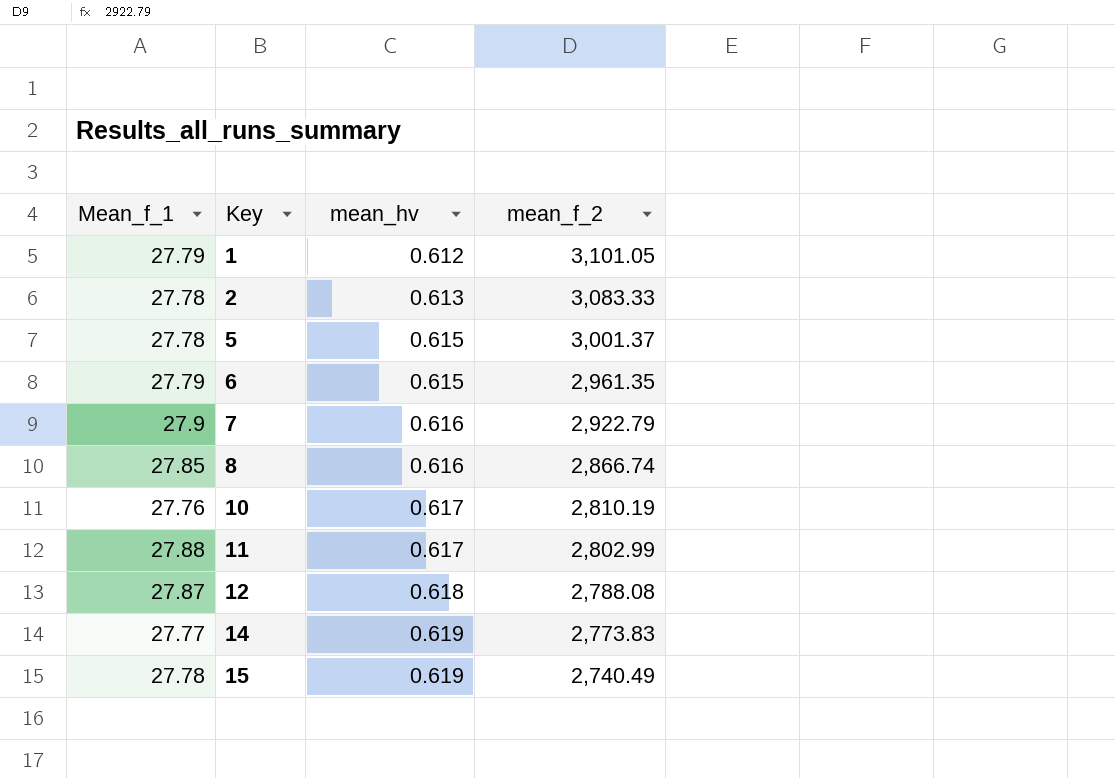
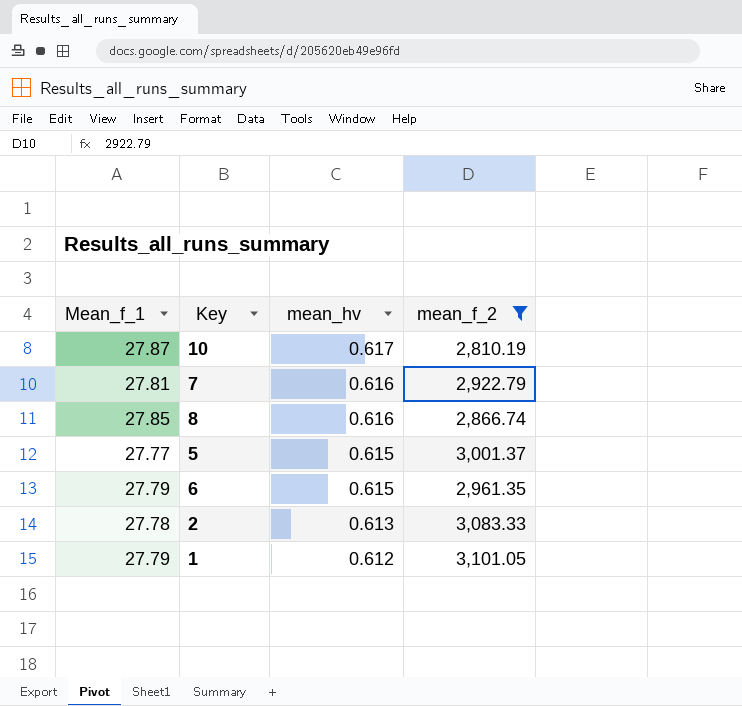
filter: none -> mean_f_2 >= 2,810.19
row order: Key ascending -> mean_hv descending
10 | Mean_f_1: 27.76 -> 27.87
7 | Mean_f_1: 27.9 -> 27.81
5 | Mean_f_1: 27.78 -> 27.77

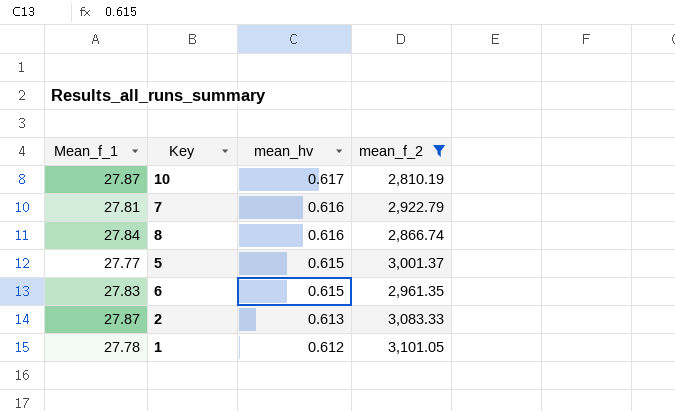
8 | Mean_f_1: 27.85 -> 27.84
6 | Mean_f_1: 27.79 -> 27.83
2 | Mean_f_1: 27.78 -> 27.87
1 | Mean_f_1: 27.79 -> 27.78

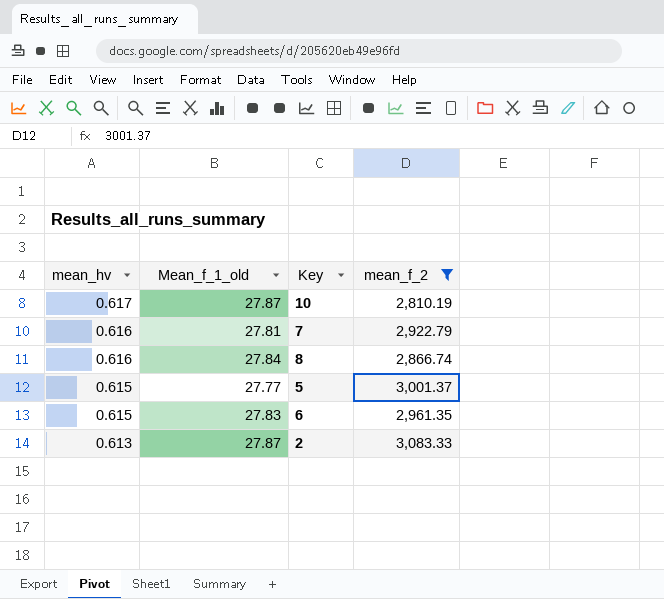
column mean_hv | position: 3 -> 1
column name: Mean_f_1 -> Mean_f_1_old
row 1: 27.78 | 0.612 | 3,101.05 -> none

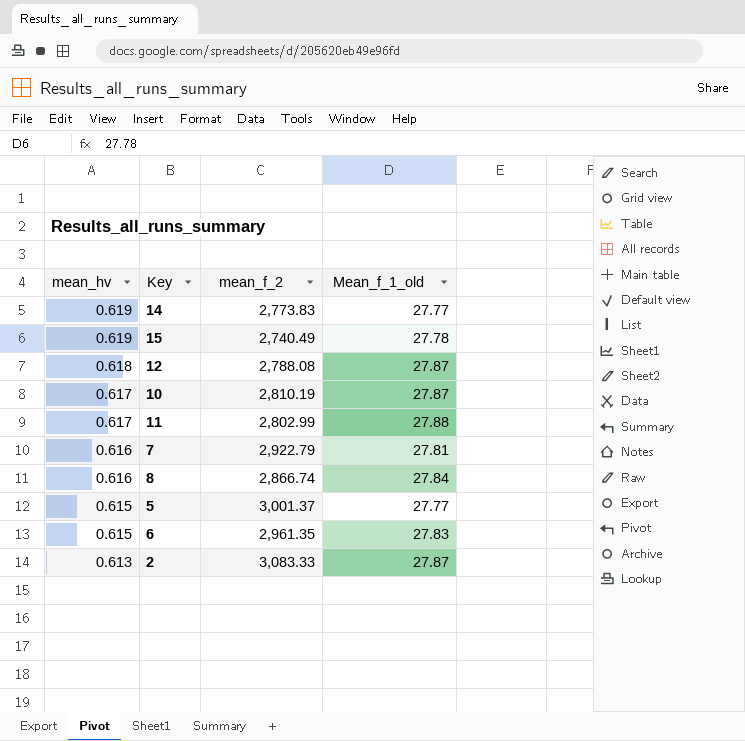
filter: mean_f_2 >= 2,810.19 -> none
column Mean_f_1_old | position: 2 -> 4

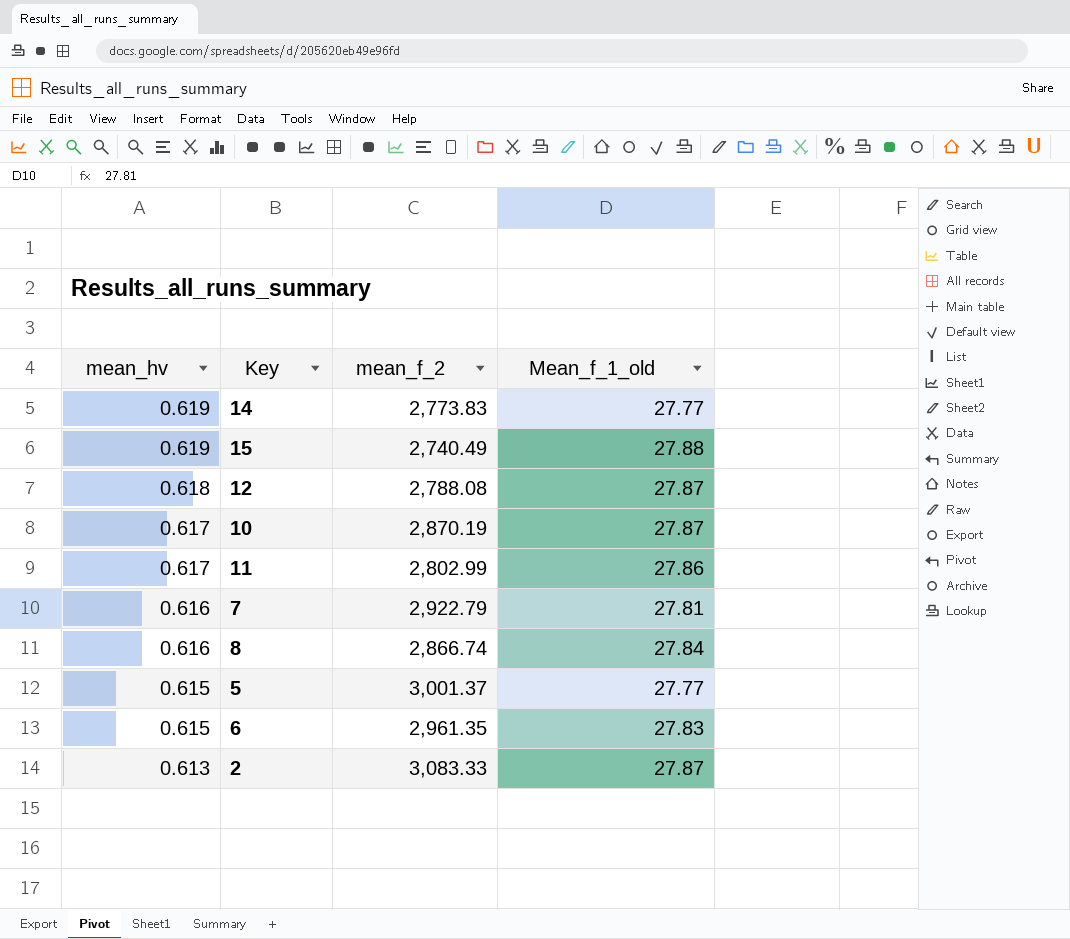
15 | Mean_f_1_old: 27.78 -> 27.88
10 | mean_f_2: 2,810.19 -> 2,870.19
11 | Mean_f_1_old: 27.88 -> 27.86

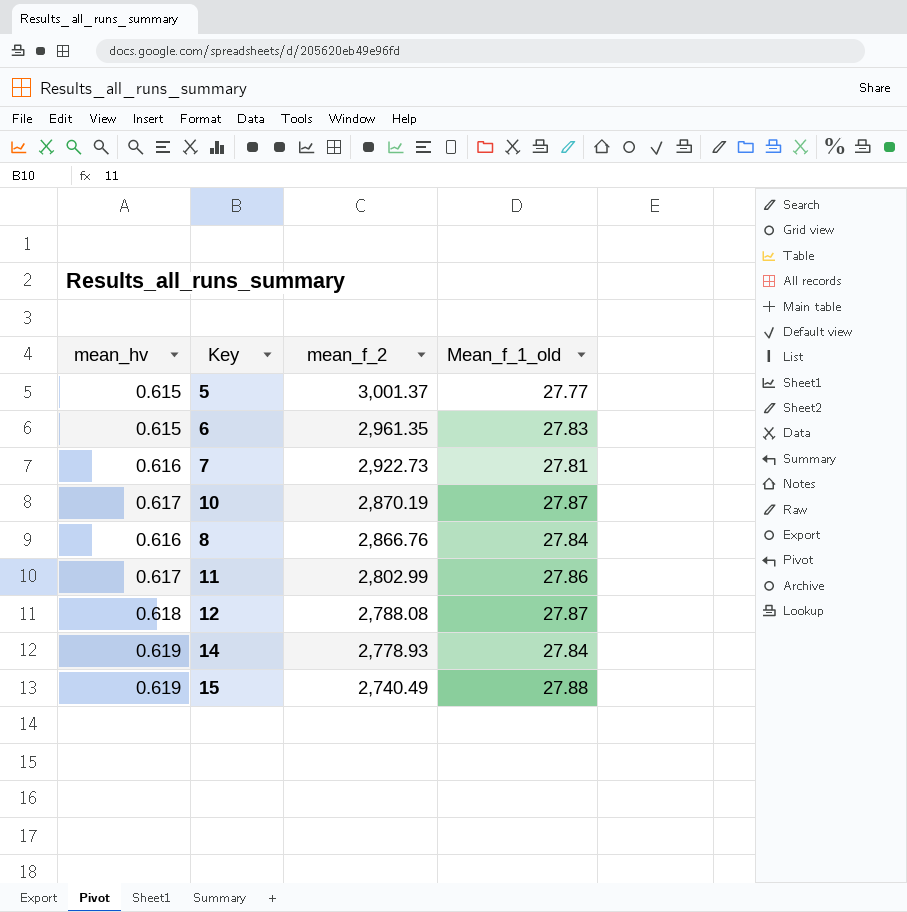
row order: mean_hv descending -> mean_f_2 descending
row 2: 0.613 | 3,083.33 | 27.87 -> none
7 | mean_f_2: 2,922.79 -> 2,922.73
8 | mean_f_2: 2,866.74 -> 2,866.76
14 | mean_f_2: 2,773.83 -> 2,778.93
14 | Mean_f_1_old: 27.77 -> 27.84

